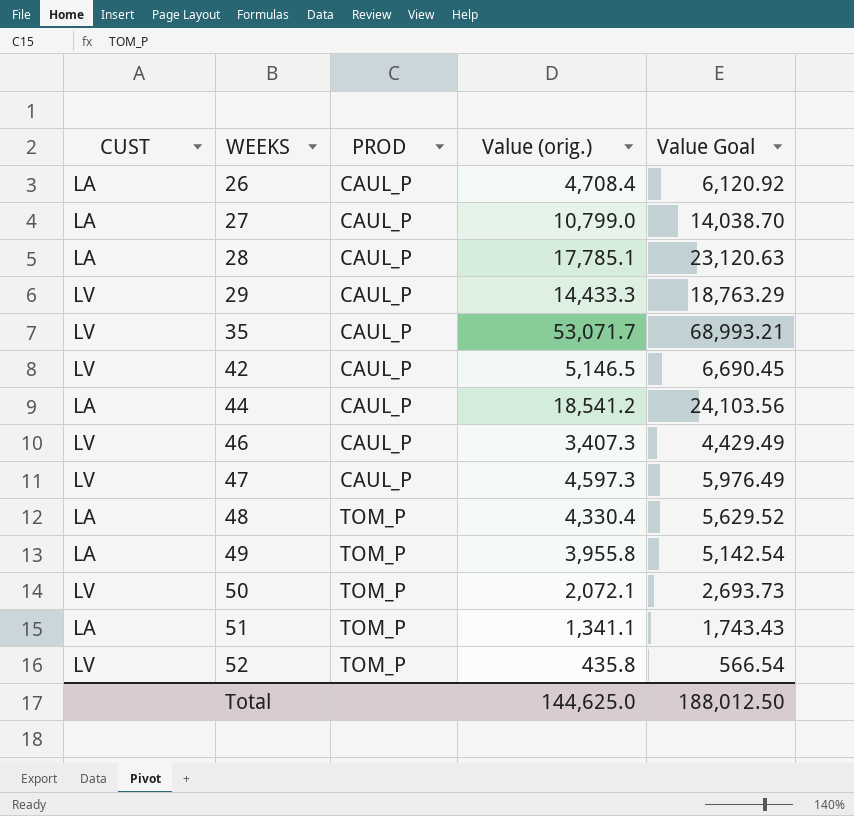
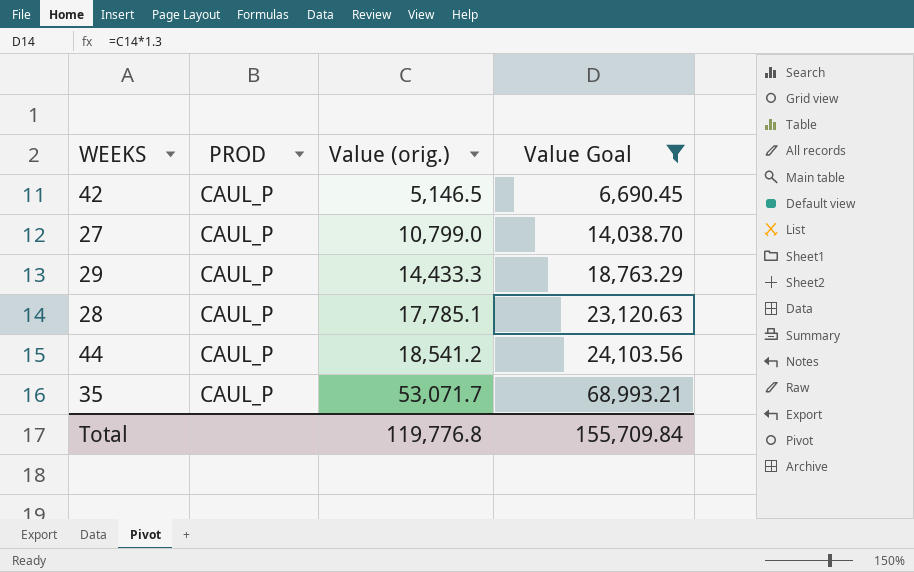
filter: none -> Value Goal >= 6,690.45
row order: WEEKS ascending -> Value (orig.) ascending
column CUST | position: 1 -> none
Total | Value (orig.): 144,625.0 -> 119,776.8
Total | Value Goal: 188,012.50 -> 155,709.84

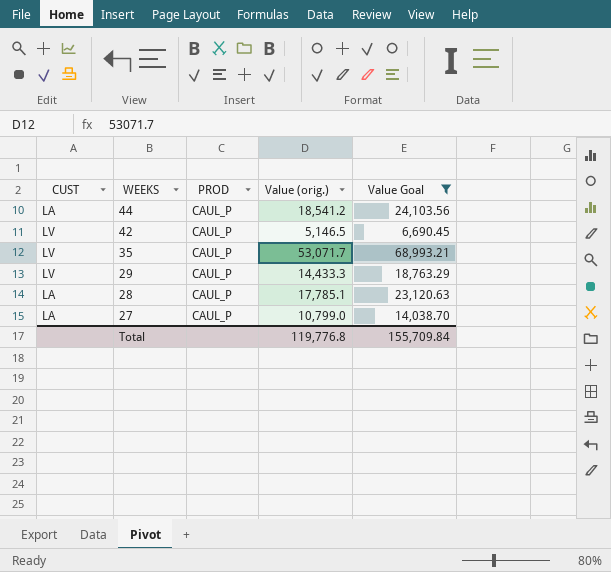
row order: Value (orig.) ascending -> WEEKS descending
column CUST | position: none -> 1

